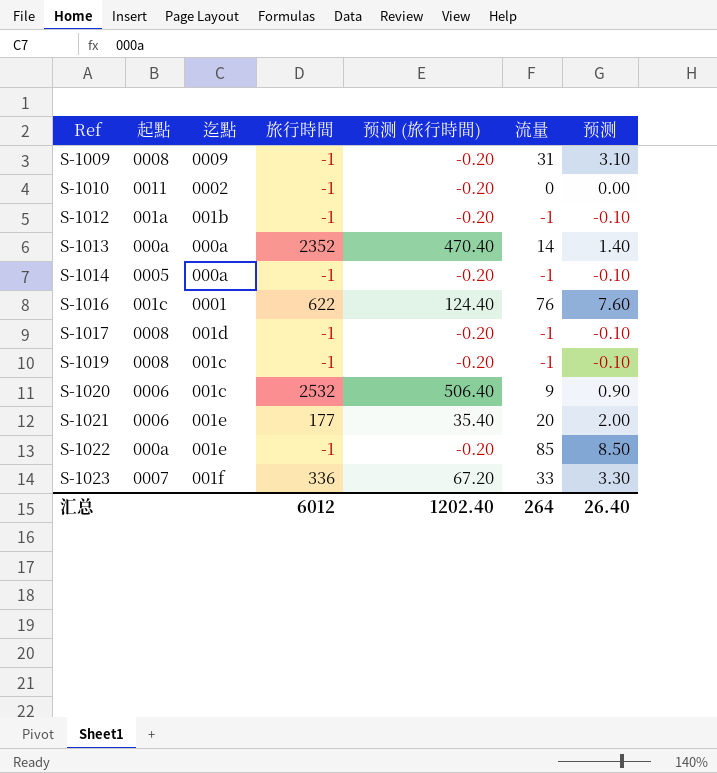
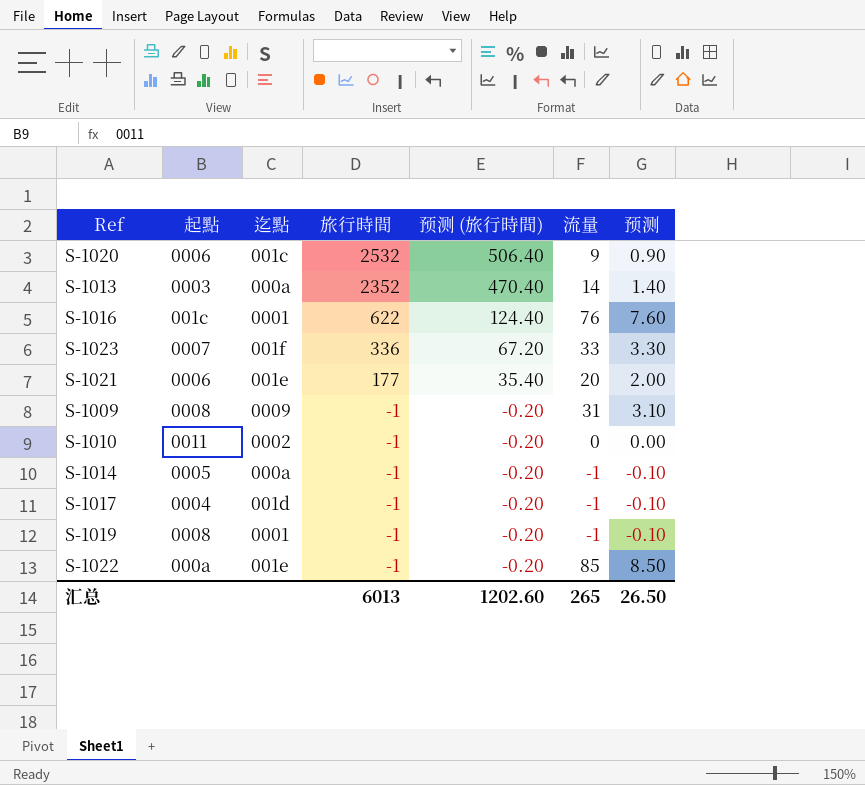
row order: Ref ascending -> 旅行時間 descending
row S-1012: 001a | 001b | -1 | -0.20 | -1 | -0.10 -> none
S-1013 | 起點: 000a -> 0003
S-1017 | 起點: 0008 -> 0004
S-1019 | 迄點: 001c -> 0001
汇总 | 旅行時間: 6012 -> 6013
汇总 | 预测 (旅行時間): 1202.40 -> 1202.60
汇总 | 流量: 264 -> 265
汇总 | 预测: 26.40 -> 26.50

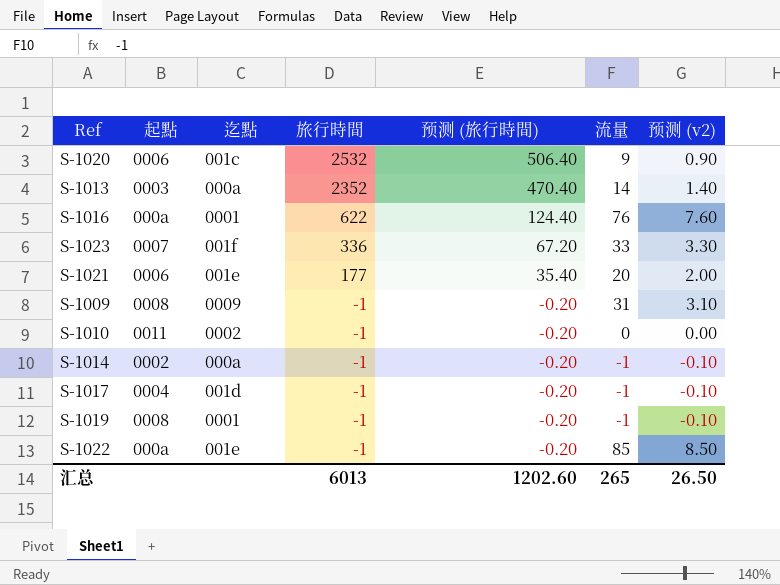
column name: 预测 -> 预测 (v2)
S-1016 | 起點: 001c -> 000a
S-1014 | 起點: 0005 -> 0002

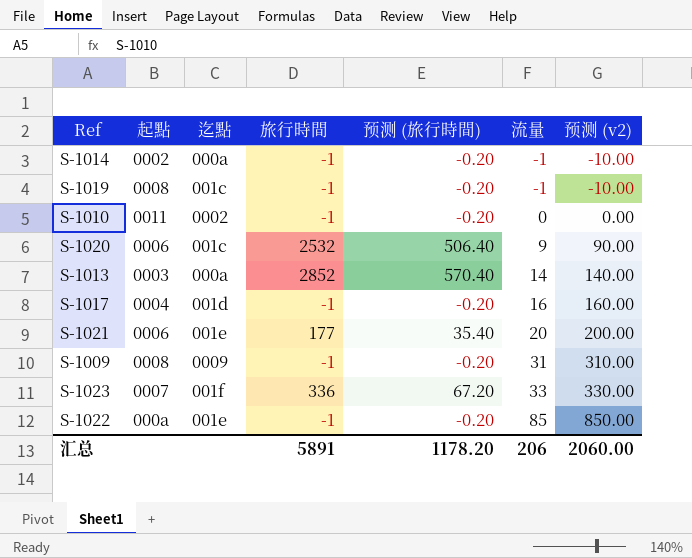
row order: 旅行時間 descending -> 流量 ascending
column 预测 (v2) | formula: [流量] * 0.1 -> [流量] * 10
row S-1016: 000a | 0001 | 622 | 124.40 | 76 | 7.60 -> none
S-1019 | 迄點: 0001 -> 001c
S-1013 | 旅行時間: 2352 -> 2852
S-1013 | 预测 (旅行時間): 470.40 -> 570.40
S-1017 | 流量: -1 -> 16
汇总 | 旅行時間: 6013 -> 5891
汇总 | 预测 (旅行時間): 1202.60 -> 1178.20
汇总 | 流量: 265 -> 206
汇总 | 预测 (v2): 26.50 -> 2060.00

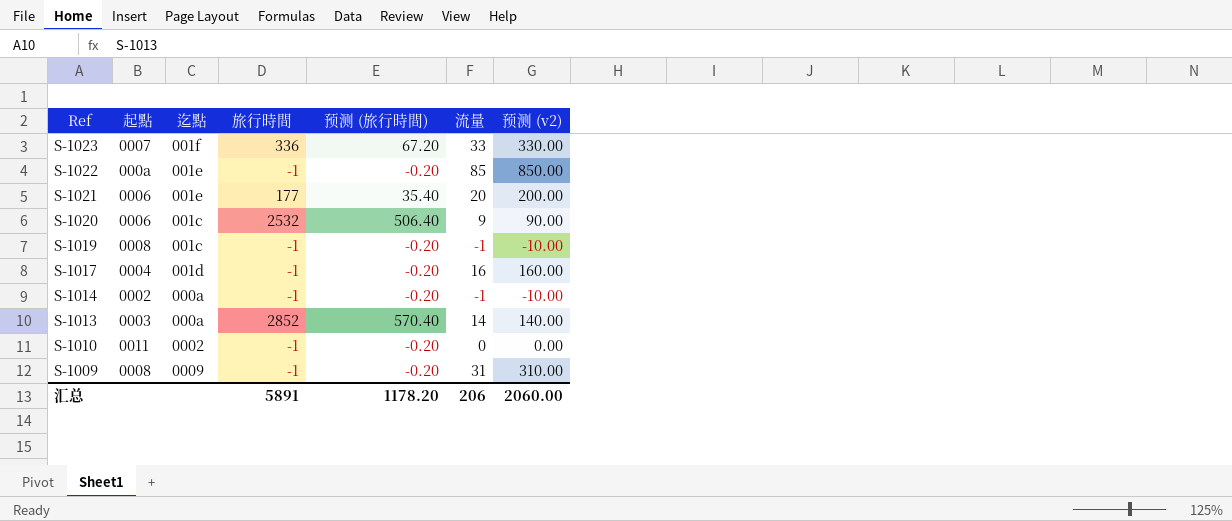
row order: 流量 ascending -> Ref descending

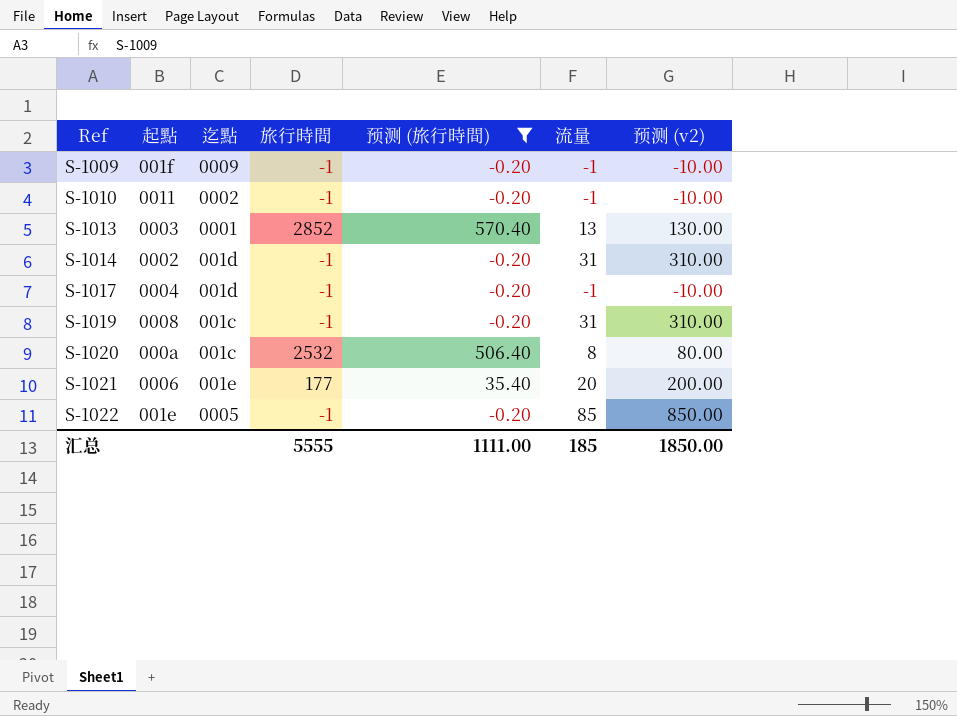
filter: none -> 预测 (旅行時間) != 67.20
row order: Ref descending -> Ref ascending
S-1009 | 起點: 0008 -> 001f
S-1009 | 流量: 31 -> -1
S-1009 | 预测 (v2): 310.00 -> -10.00
S-1010 | 流量: 0 -> -1
S-1010 | 预测 (v2): 0.00 -> -10.00
S-1013 | 迄點: 000a -> 0001
S-1013 | 流量: 14 -> 13
S-1013 | 预测 (v2): 140.00 -> 130.00
S-1014 | 迄點: 000a -> 001d
S-1014 | 流量: -1 -> 31
S-1014 | 预测 (v2): -10.00 -> 310.00
S-1017 | 流量: 16 -> -1
S-1017 | 预测 (v2): 160.00 -> -10.00
S-1019 | 流量: -1 -> 31
S-1019 | 预测 (v2): -10.00 -> 310.00
S-1020 | 起點: 0006 -> 000a
S-1020 | 流量: 9 -> 8
S-1020 | 预测 (v2): 90.00 -> 80.00
S-1022 | 起點: 000a -> 001e
S-1022 | 迄點: 001e -> 0005
汇总 | 旅行時間: 5891 -> 5555
汇总 | 预测 (旅行時間): 1178.20 -> 1111.00
汇总 | 流量: 206 -> 185
汇总 | 预测 (v2): 2060.00 -> 1850.00

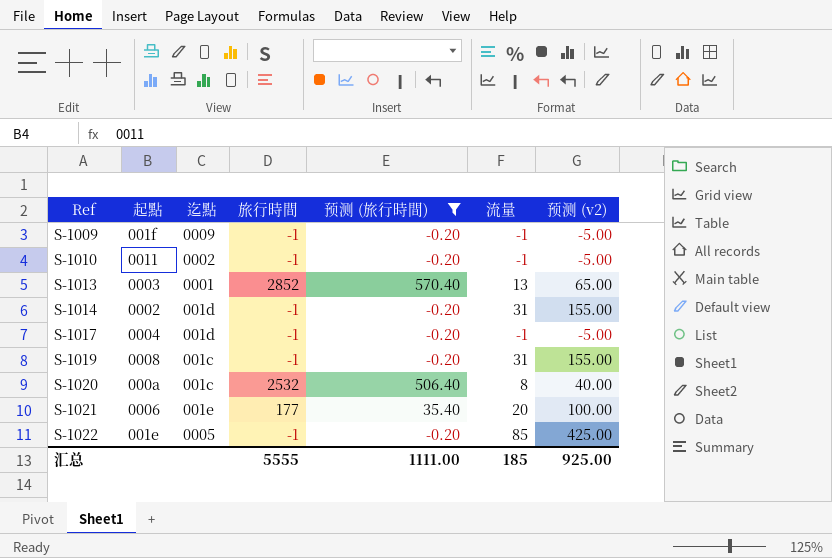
column 预测 (v2) | formula: [流量] * 10 -> [流量] * 5
汇总 | 预测 (v2): 1850.00 -> 925.00

